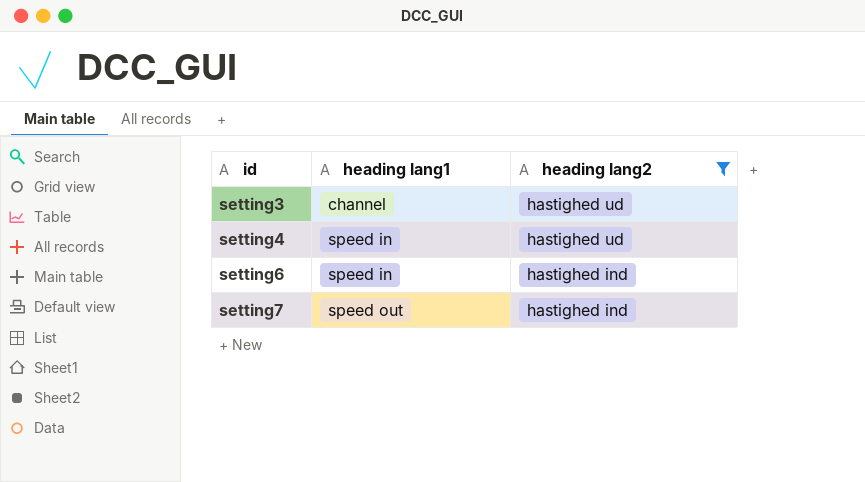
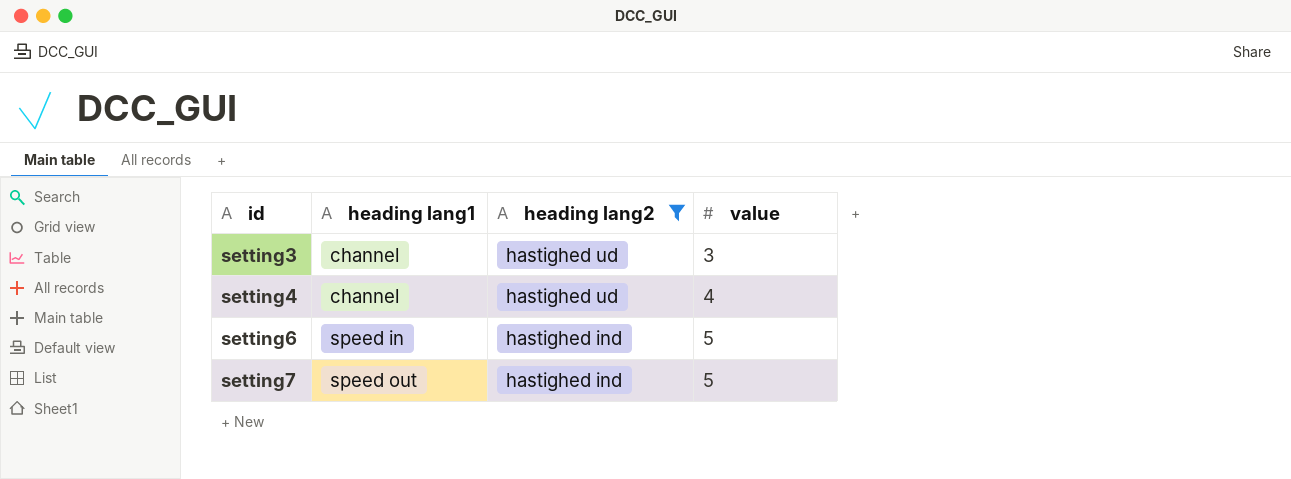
column value | position: none -> 4
setting4 | heading lang1: speed in -> channel

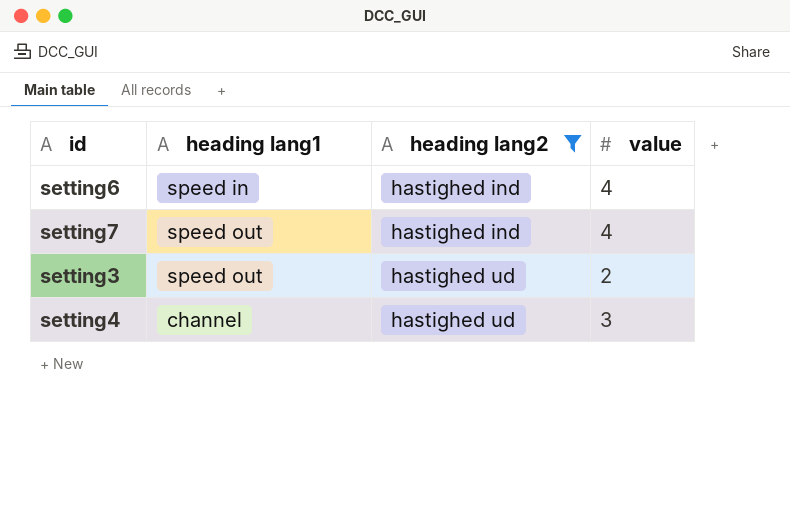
row order: id ascending -> heading lang2 ascending
setting6 | value: 5 -> 4
setting7 | value: 5 -> 4
setting3 | heading lang1: channel -> speed out
setting3 | value: 3 -> 2
setting4 | value: 4 -> 3

